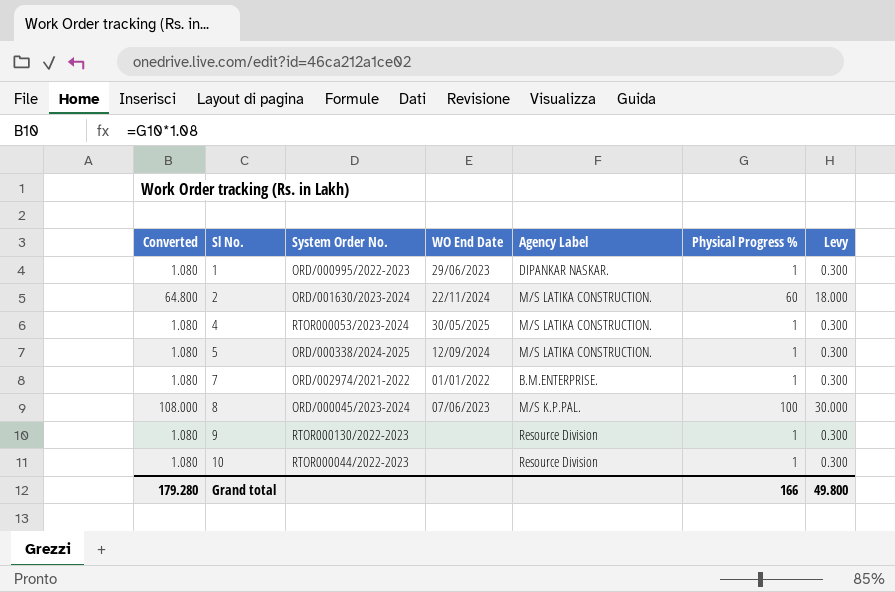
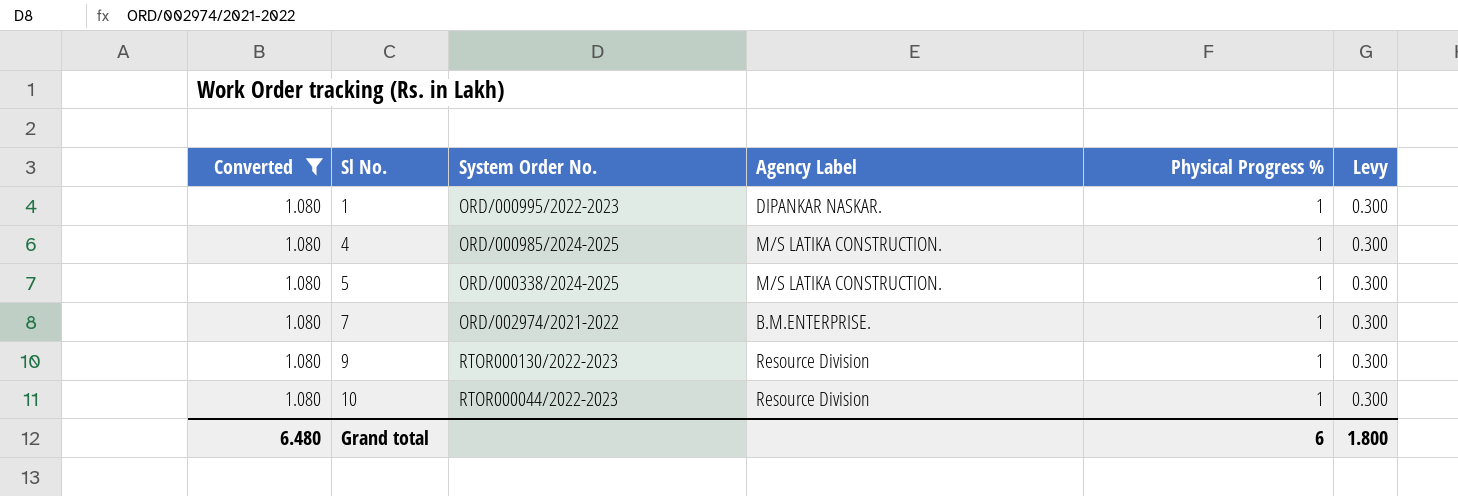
filter: none -> Converted = 1.080
column WO End Date | position: 4 -> none
4 | System Order No.: RTOR000053/2023-2024 -> ORD/000985/2024-2025
Grand total | Converted: 179.280 -> 6.480
Grand total | Physical Progress %: 166 -> 6
Grand total | Levy: 49.800 -> 1.800

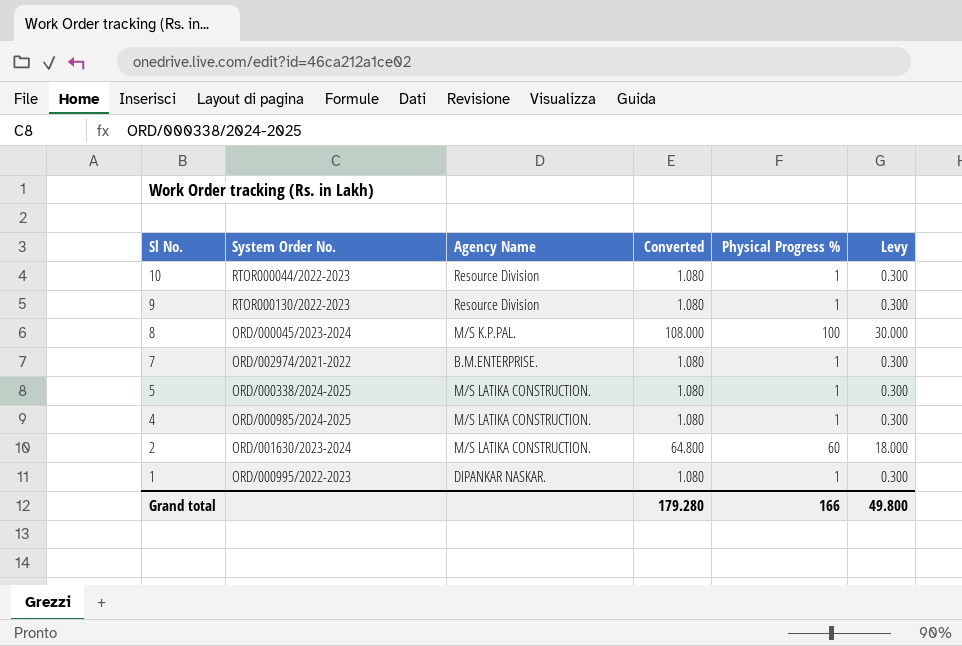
filter: Converted = 1.080 -> none
row order: Sl No. ascending -> Sl No. descending
column name: Agency Label -> Agency Name
column Converted | position: 1 -> 4
Grand total | Converted: 6.480 -> 179.280
Grand total | Physical Progress %: 6 -> 166
Grand total | Levy: 1.800 -> 49.800

